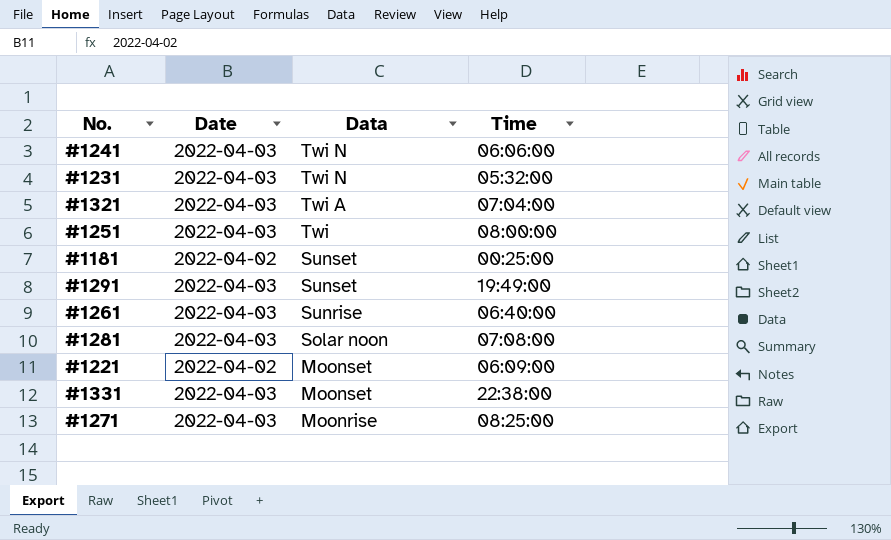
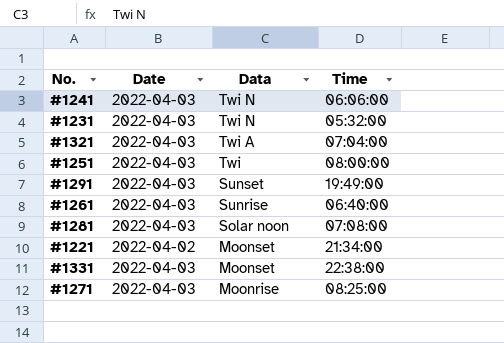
row #1181: 2022-04-02 | Sunset | 00:25:00 -> none
#1221 | Time: 06:09:00 -> 21:34:00

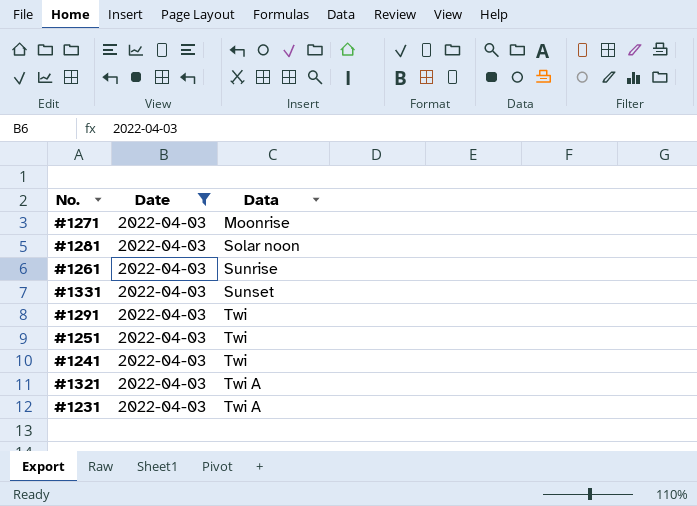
filter: none -> Date = 2022-04-03
row order: Data descending -> Data ascending
column Time | position: 4 -> none
#1331 | Data: Moonset -> Sunset
#1291 | Data: Sunset -> Twi
#1241 | Data: Twi N -> Twi
#1231 | Data: Twi N -> Twi A

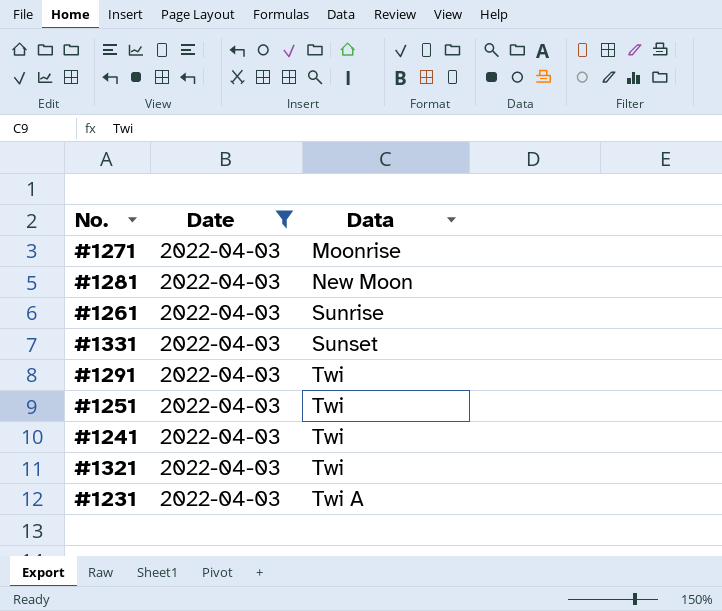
#1281 | Data: Solar noon -> New Moon
#1321 | Data: Twi A -> Twi

